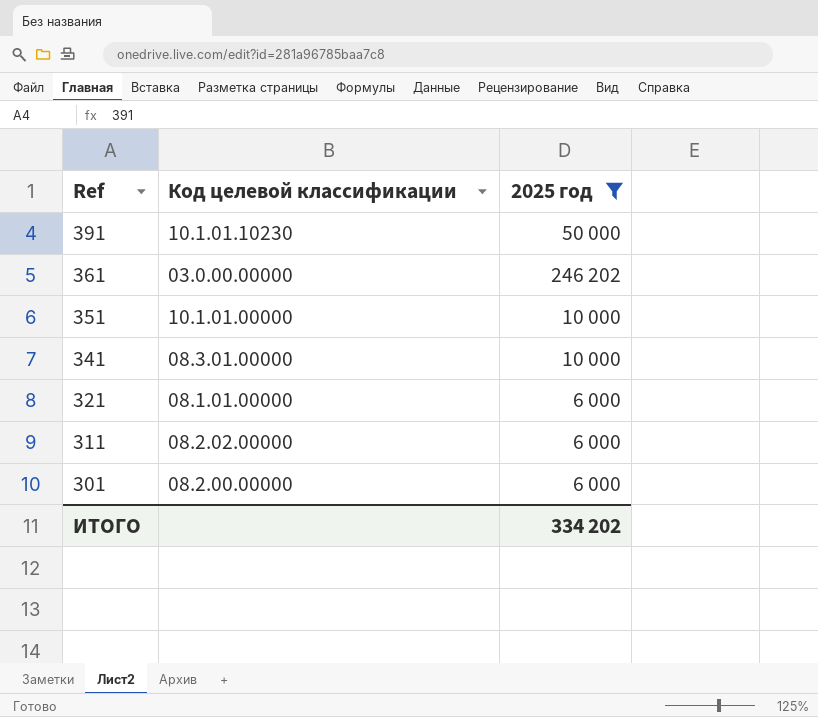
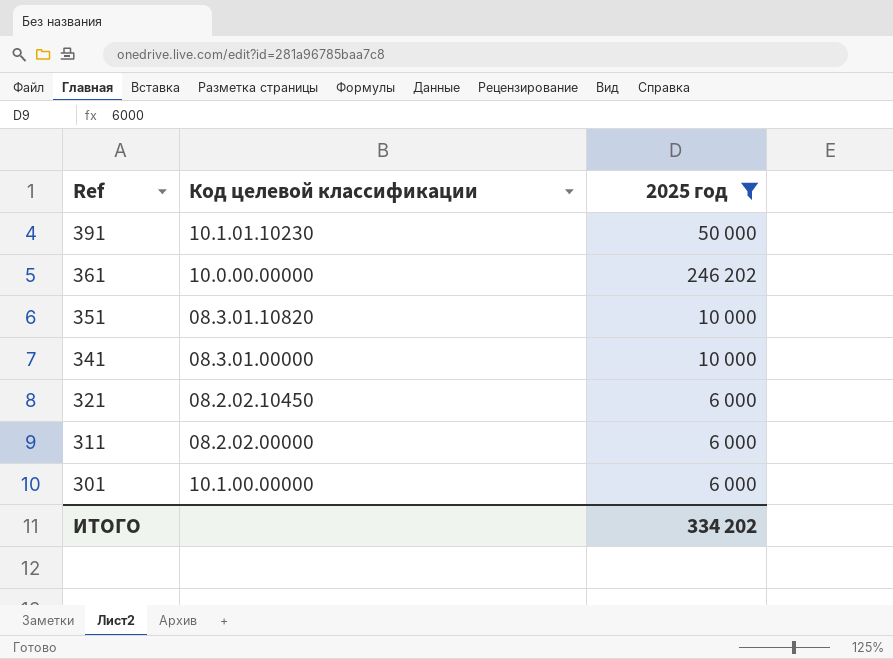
361 | Код целевой классификации: 03.0.00.00000 -> 10.0.00.00000
351 | Код целевой классификации: 10.1.01.00000 -> 08.3.01.10820
321 | Код целевой классификации: 08.1.01.00000 -> 08.2.02.10450
301 | Код целевой классификации: 08.2.00.00000 -> 10.1.00.00000

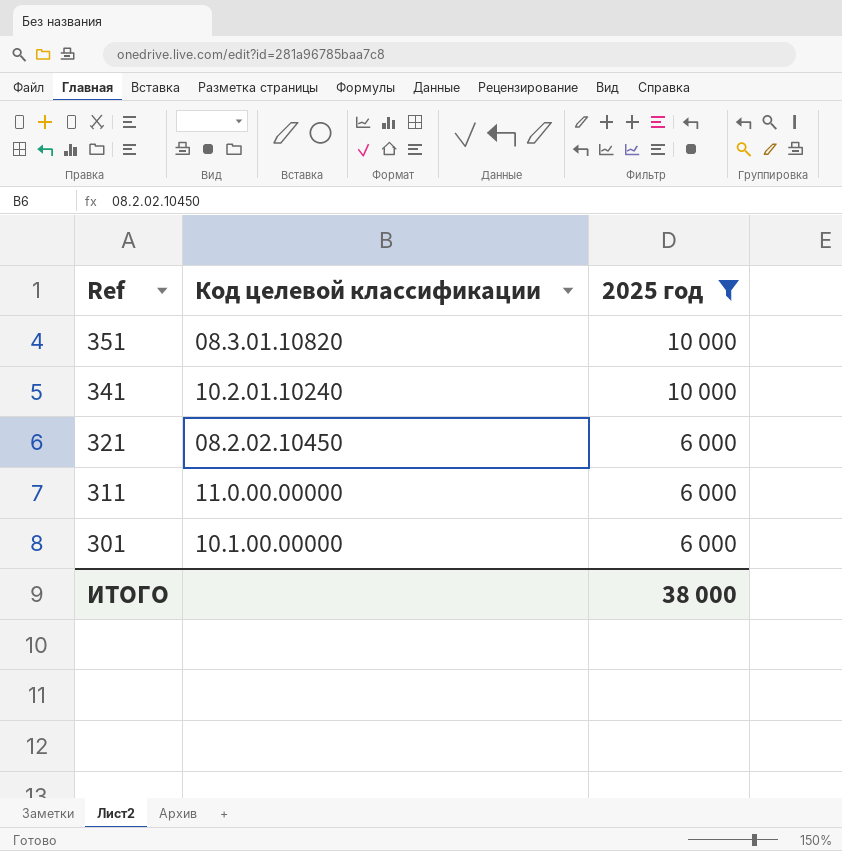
row 391: 10.1.01.10230 | 50 000 -> none
row 361: 10.0.00.00000 | 246 202 -> none
341 | Код целевой классификации: 08.3.01.00000 -> 10.2.01.10240
311 | Код целевой классификации: 08.2.02.00000 -> 11.0.00.00000
ИТОГО | 2025 год: 334 202 -> 38 000

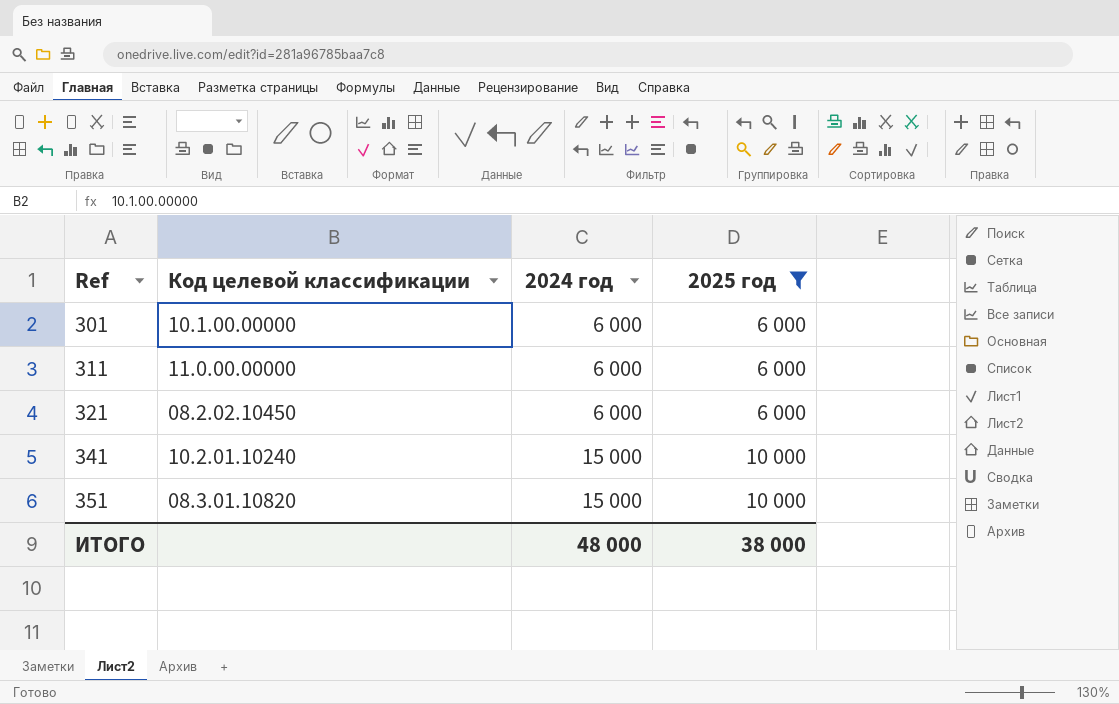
row order: Ref descending -> Ref ascending
column 2024 год | position: none -> 3

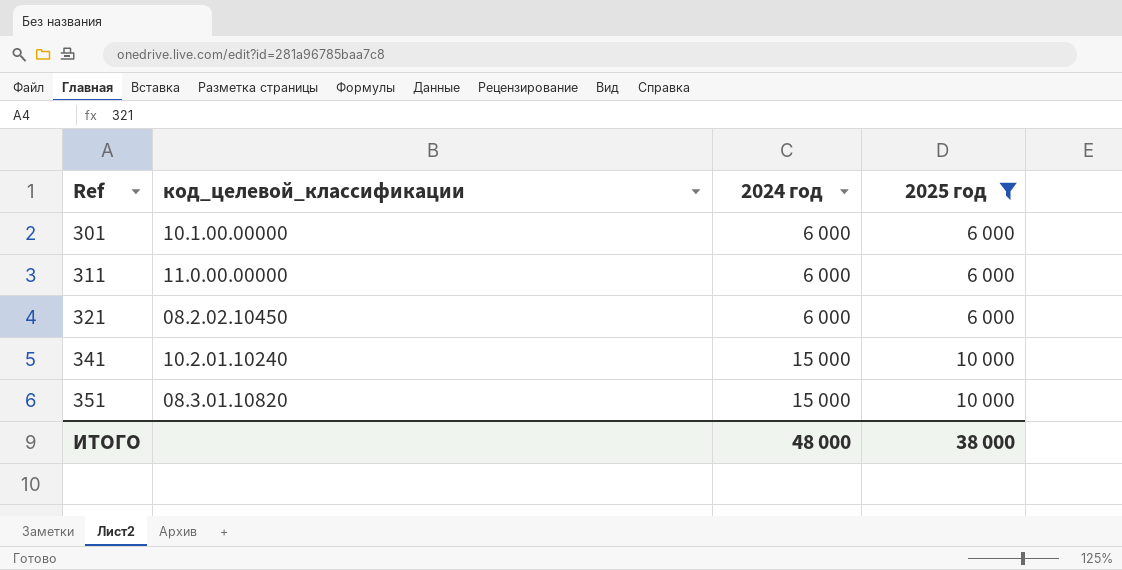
column name: Код целевой классификации -> код_целевой_классификации

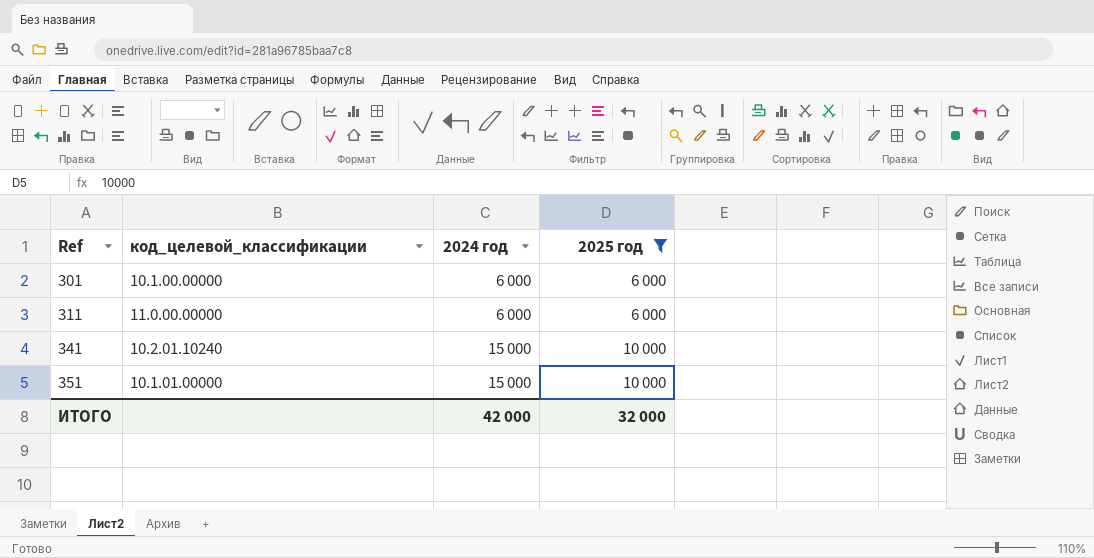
row 321: 08.2.02.10450 | 6 000 | 6 000 -> none
351 | код_целевой_классификации: 08.3.01.10820 -> 10.1.01.00000
ИТОГО | 2024 год: 48 000 -> 42 000
ИТОГО | 2025 год: 38 000 -> 32 000

